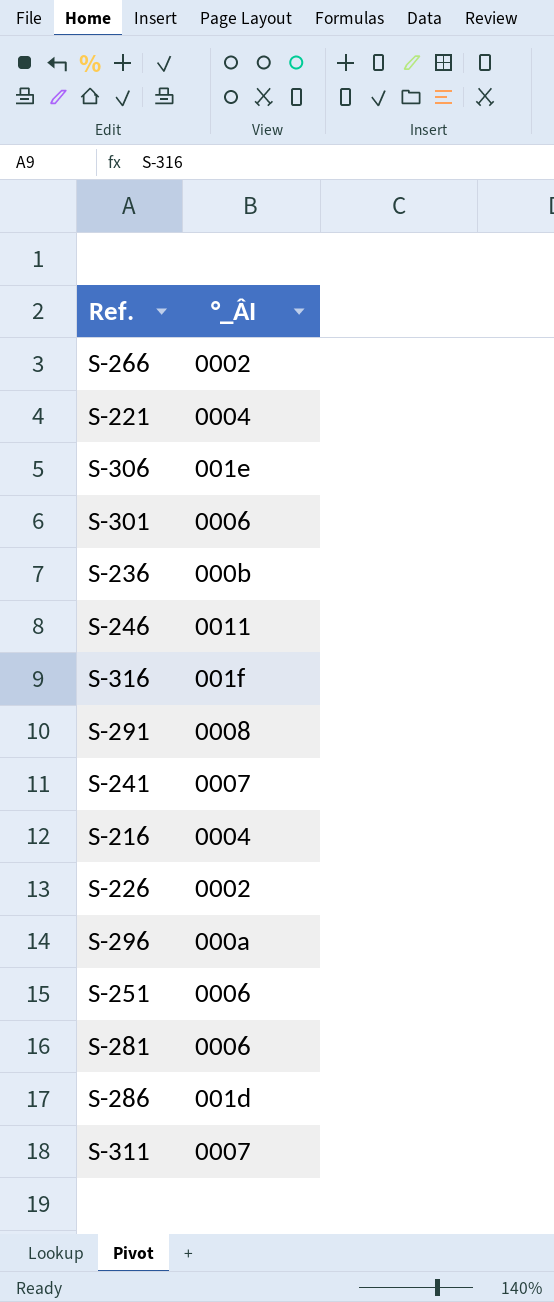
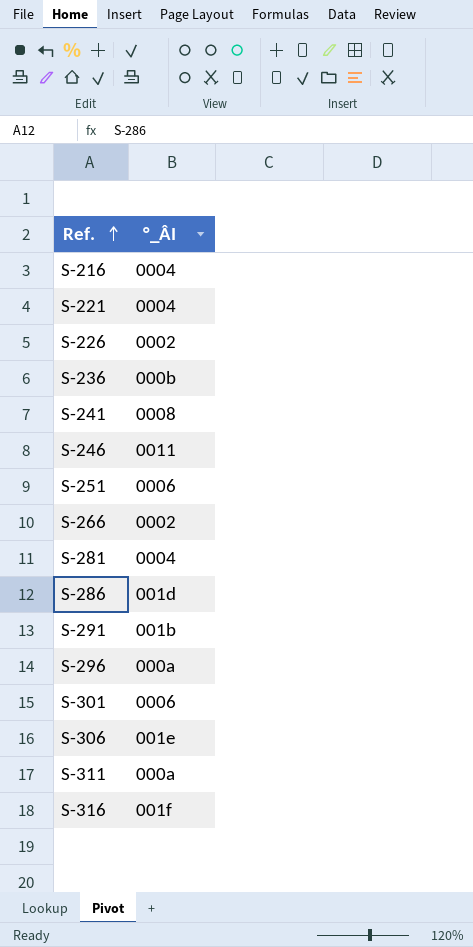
row order: none -> Ref. ascending
S-241 | °_ÂI: 0007 -> 0008
S-281 | °_ÂI: 0006 -> 0004
S-291 | °_ÂI: 0008 -> 001b
S-311 | °_ÂI: 0007 -> 000a

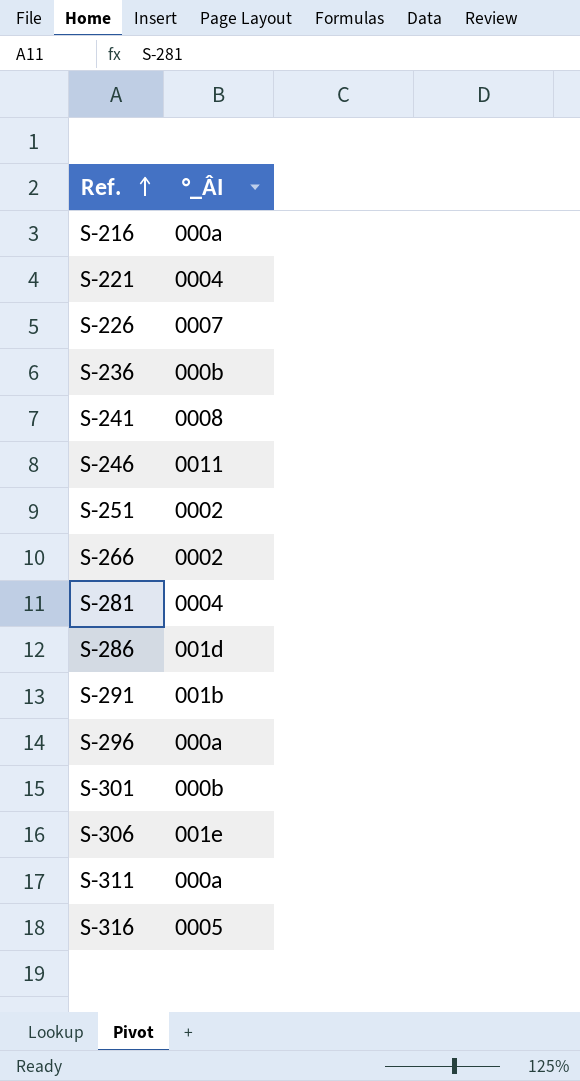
S-216 | °_ÂI: 0004 -> 000a
S-226 | °_ÂI: 0002 -> 0007
S-251 | °_ÂI: 0006 -> 0002
S-301 | °_ÂI: 0006 -> 000b
S-316 | °_ÂI: 001f -> 0005

